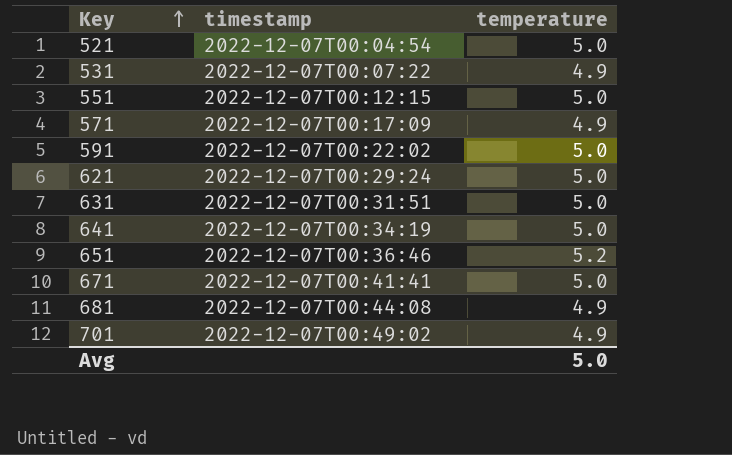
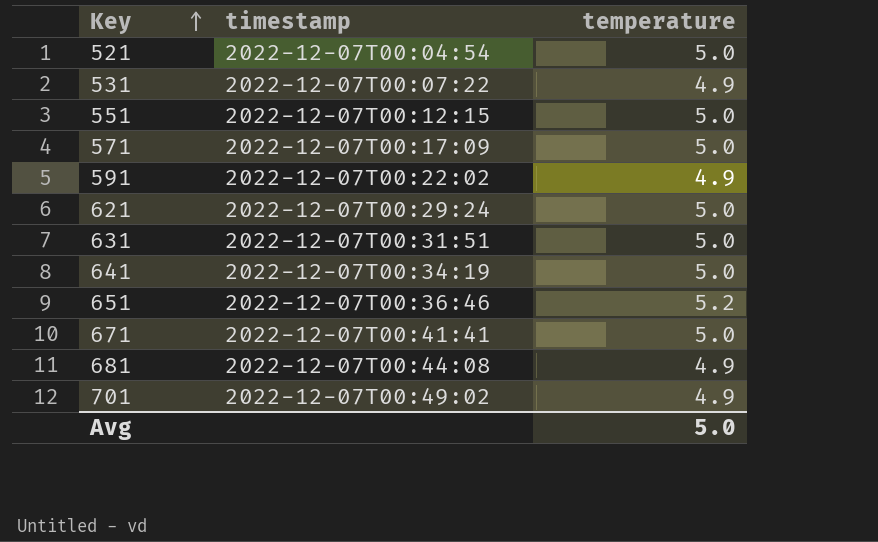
571 | temperature: 4.9 -> 5.0
591 | temperature: 5.0 -> 4.9

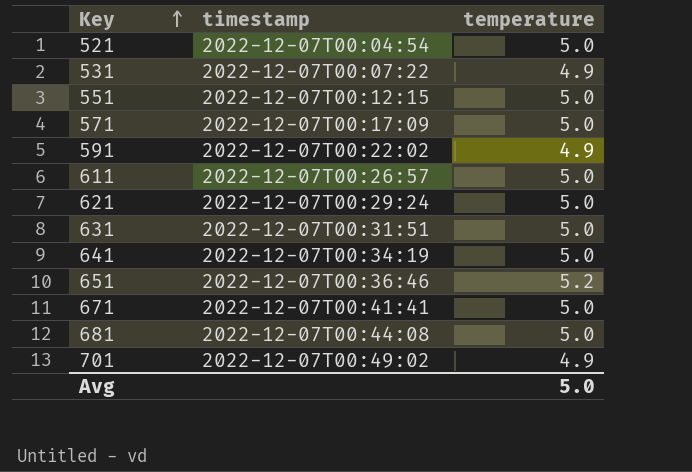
row 611: none -> 2022-12-07T00:26:57 | 5.0
681 | temperature: 4.9 -> 5.0

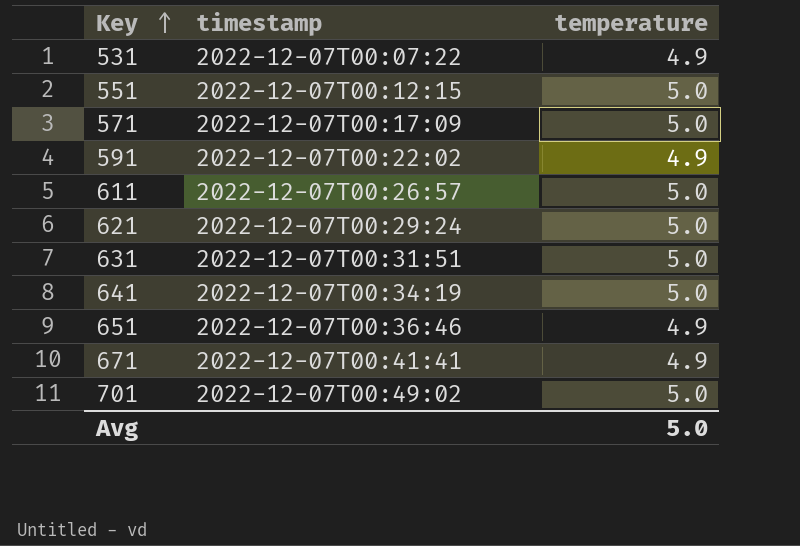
row 521: 2022-12-07T00:04:54 | 5.0 -> none
row 681: 2022-12-07T00:44:08 | 5.0 -> none
651 | temperature: 5.2 -> 4.9
671 | temperature: 5.0 -> 4.9
701 | temperature: 4.9 -> 5.0

